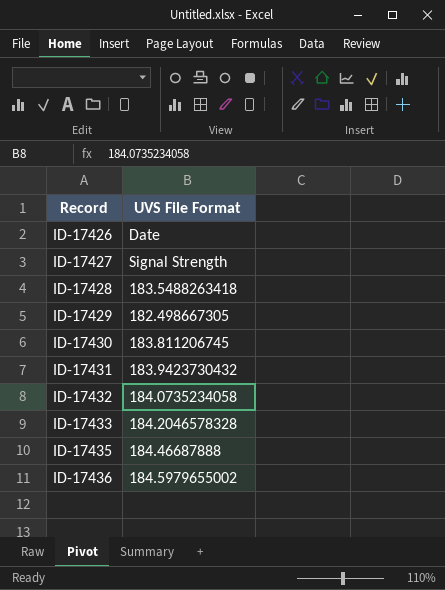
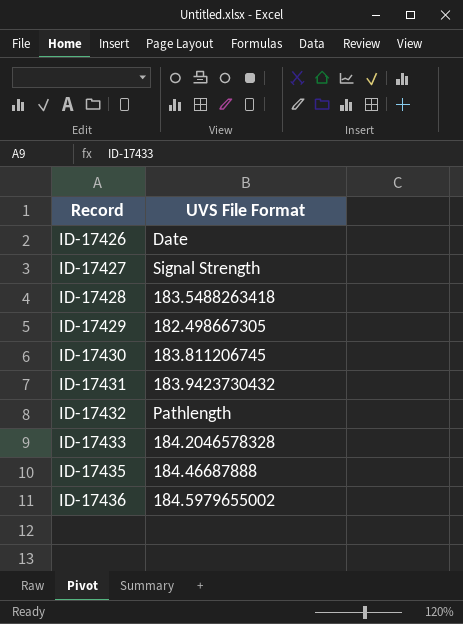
ID-17432 | UVS File Format: 184.0735234058 -> Pathlength

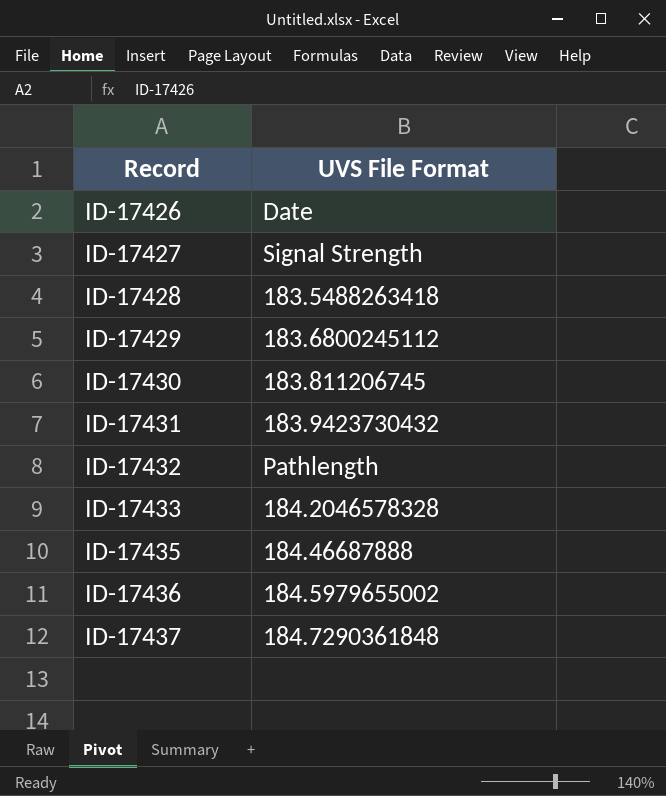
ID-17429 | UVS File Format: 182.498667305 -> 183.6800245112
row ID-17437: none -> 184.7290361848

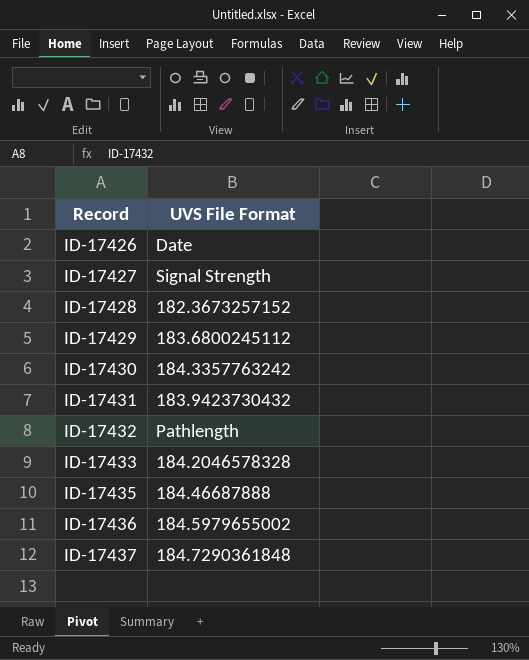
ID-17428 | UVS File Format: 183.5488263418 -> 182.3673257152
ID-17430 | UVS File Format: 183.811206745 -> 184.3357763242

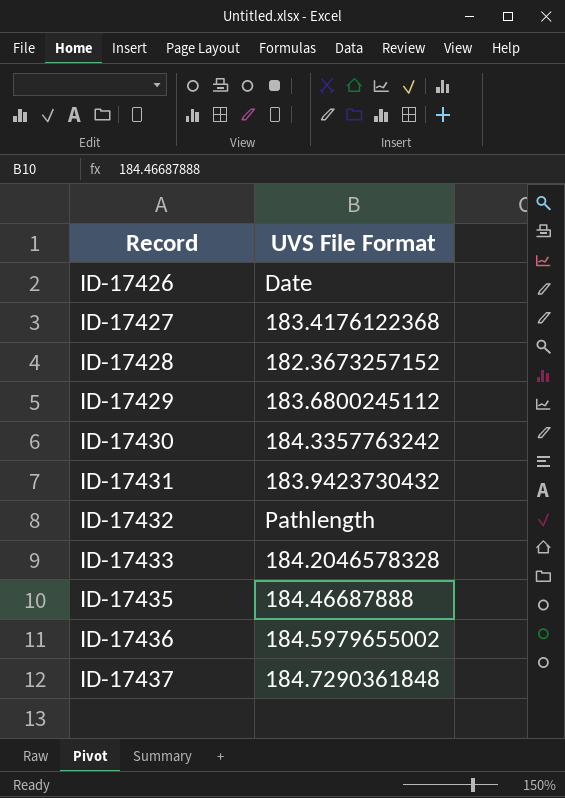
ID-17427 | UVS File Format: Signal Strength -> 183.4176122368

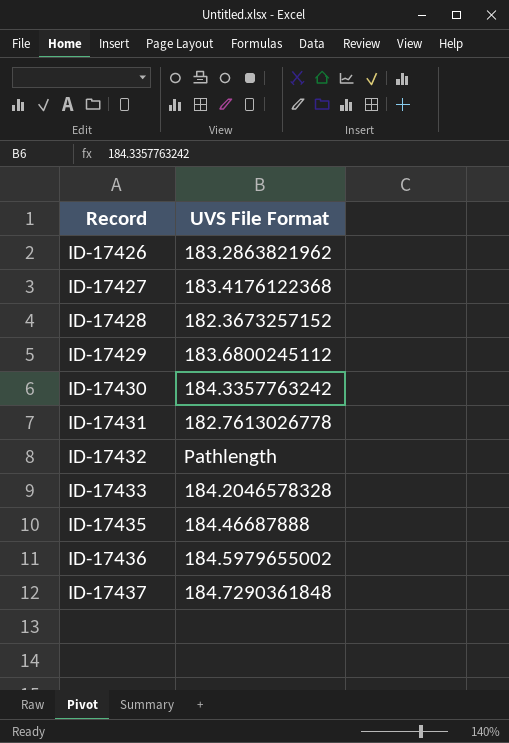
ID-17426 | UVS File Format: Date -> 183.2863821962
ID-17431 | UVS File Format: 183.9423730432 -> 182.7613026778

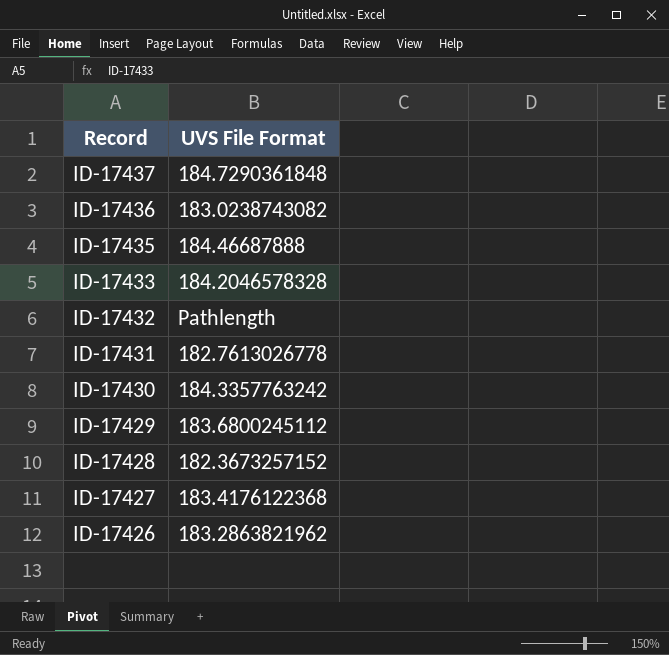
row order: Record ascending -> Record descending
ID-17436 | UVS File Format: 184.5979655002 -> 183.0238743082

